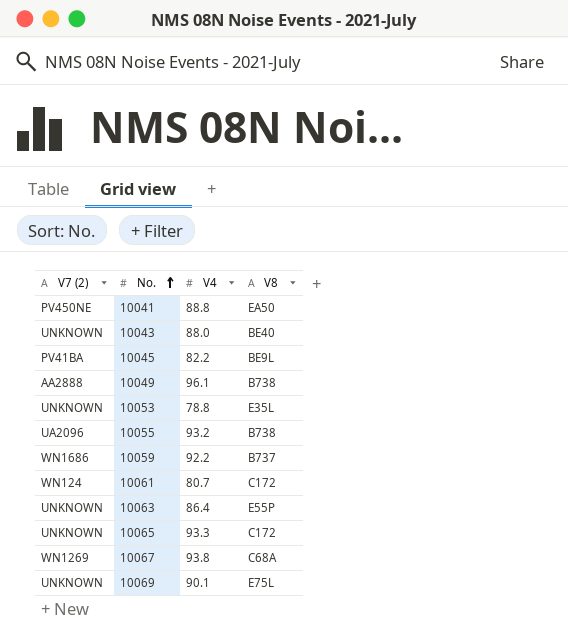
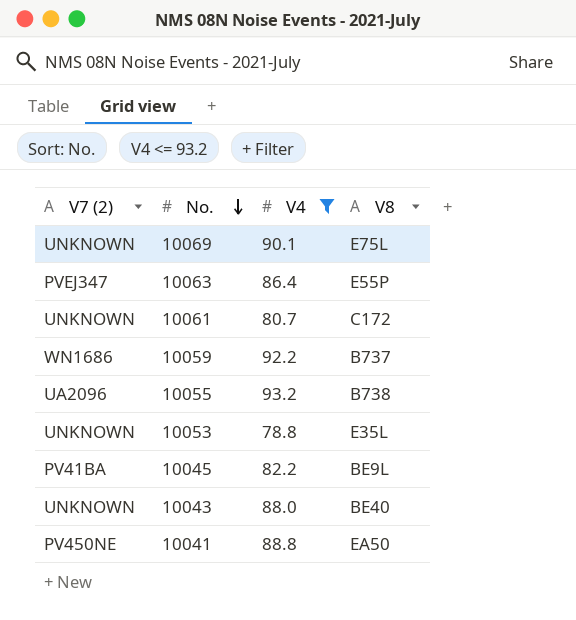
filter: none -> V4 <= 93.2
row order: No. ascending -> No. descending
10063 | V7 (2): UNKNOWN -> PVEJ347
10061 | V7 (2): WN124 -> UNKNOWN

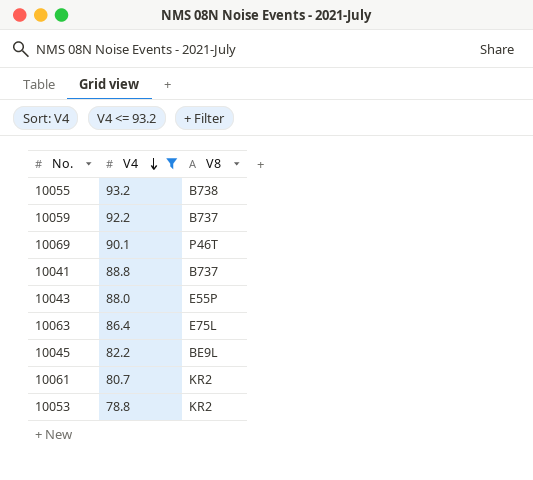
row order: No. descending -> V4 descending
column V7 (2) | position: 1 -> none
10069 | V8: E75L -> P46T
10041 | V8: EA50 -> B737
10043 | V8: BE40 -> E55P
10063 | V8: E55P -> E75L
10061 | V8: C172 -> KR2
10053 | V8: E35L -> KR2

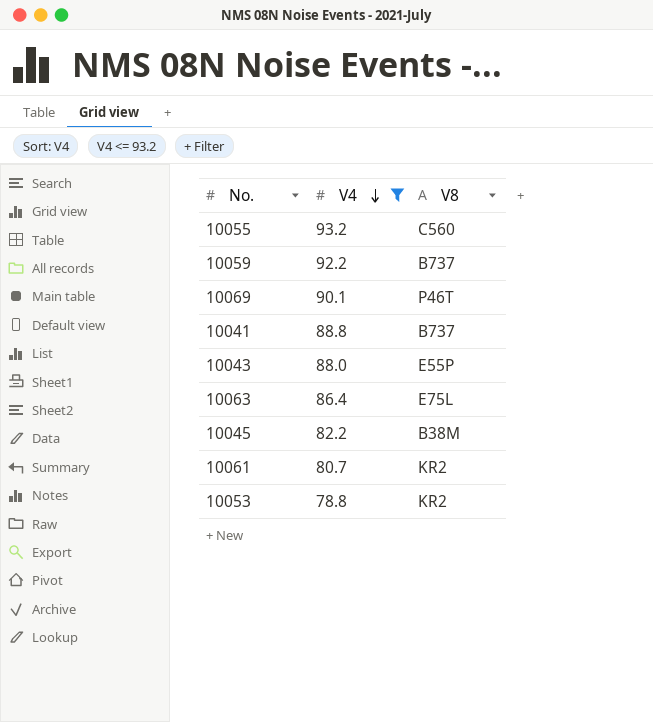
10055 | V8: B738 -> C560
10045 | V8: BE9L -> B38M

